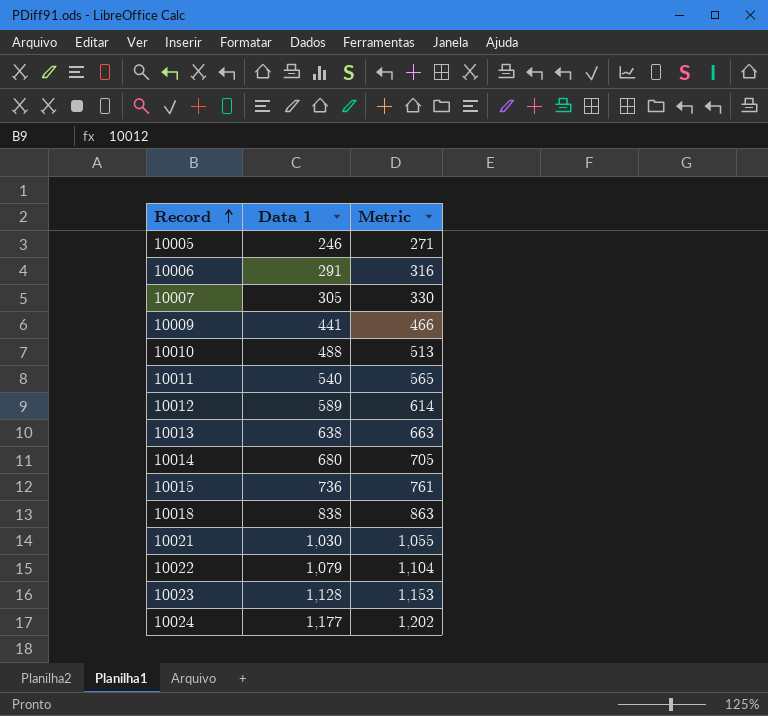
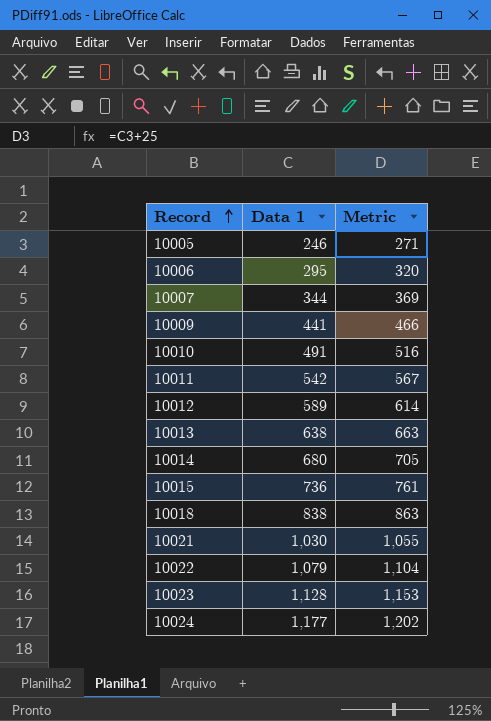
10006 | Data 1: 291 -> 295
10006 | Metric: 316 -> 320
10007 | Data 1: 305 -> 344
10007 | Metric: 330 -> 369
10010 | Data 1: 488 -> 491
10010 | Metric: 513 -> 516
10011 | Data 1: 540 -> 542
10011 | Metric: 565 -> 567

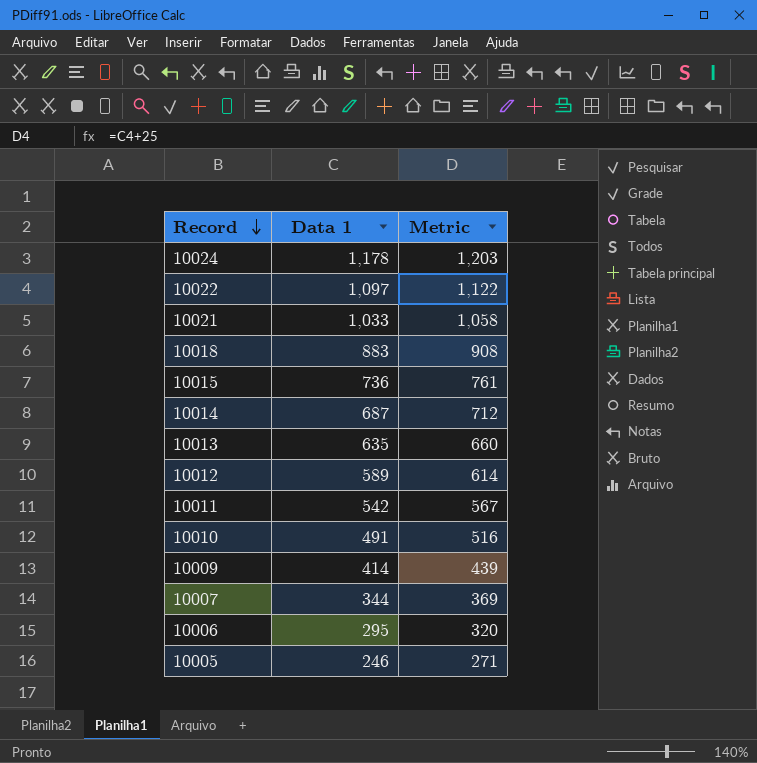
row order: Record ascending -> Record descending
row 10023: 1,128 | 1,153 -> none
10024 | Data 1: 1,177 -> 1,178
10024 | Metric: 1,202 -> 1,203
10022 | Data 1: 1,079 -> 1,097
10022 | Metric: 1,104 -> 1,122
10021 | Data 1: 1,030 -> 1,033
10021 | Metric: 1,055 -> 1,058
10018 | Data 1: 838 -> 883
10018 | Metric: 863 -> 908
10014 | Data 1: 680 -> 687
10014 | Metric: 705 -> 712
10013 | Data 1: 638 -> 635
10013 | Metric: 663 -> 660
10009 | Data 1: 441 -> 414
10009 | Metric: 466 -> 439

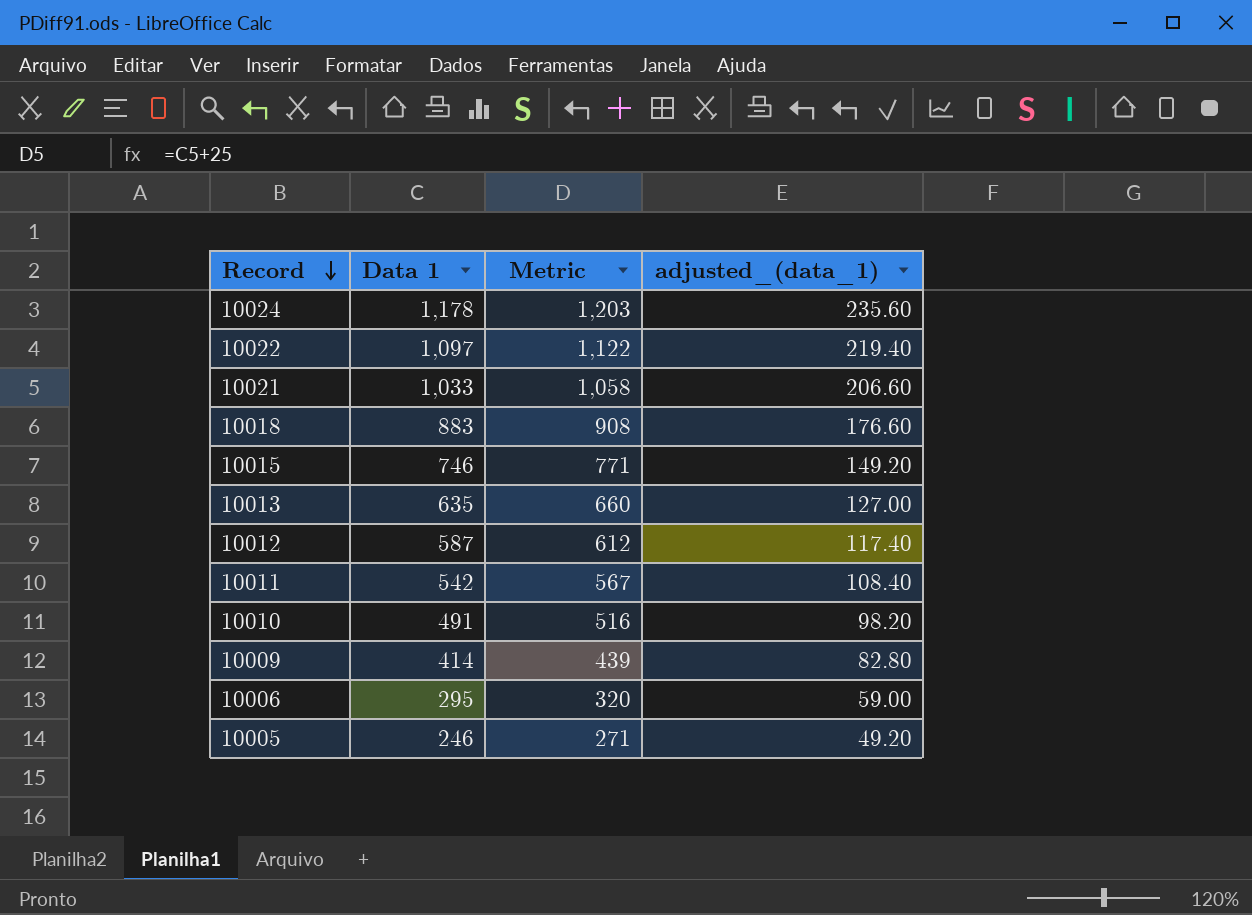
column adjusted_(data_1) | formula: none -> [Data 1] * 0.2
row 10014: 687 | 712 -> none
row 10007: 344 | 369 -> none
10015 | Data 1: 736 -> 746
10015 | Metric: 761 -> 771
10012 | Data 1: 589 -> 587
10012 | Metric: 614 -> 612

